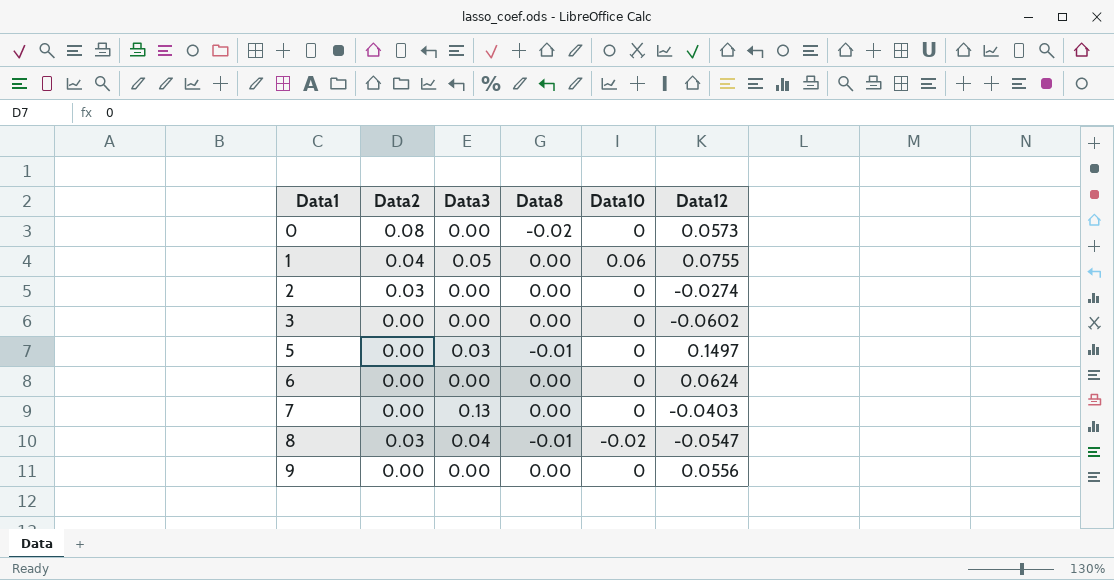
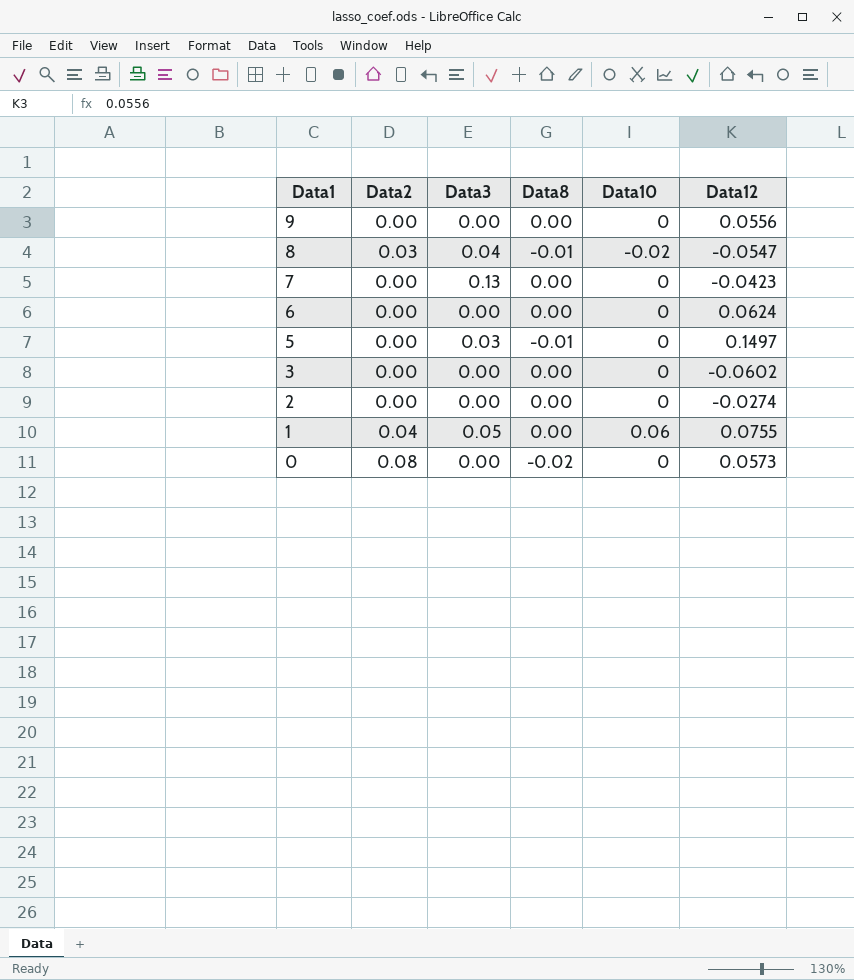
row order: Data1 ascending -> Data1 descending
7 | Data12: -0.0403 -> -0.0423
2 | Data2: 0.03 -> 0.00

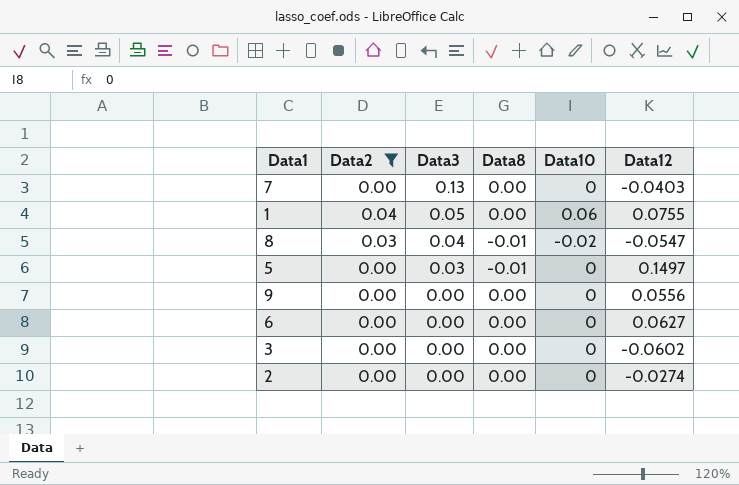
filter: none -> Data2 != 0.08
row order: Data1 descending -> Data3 descending
7 | Data12: -0.0423 -> -0.0403
6 | Data12: 0.0624 -> 0.0627

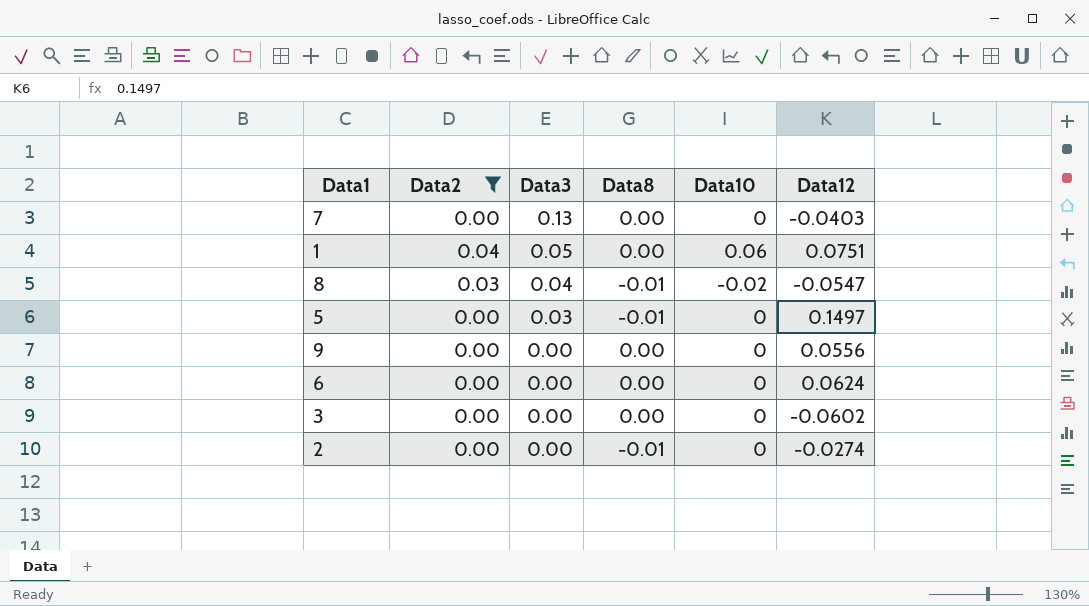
1 | Data12: 0.0755 -> 0.0751
6 | Data12: 0.0627 -> 0.0624
2 | Data8: 0.00 -> -0.01

